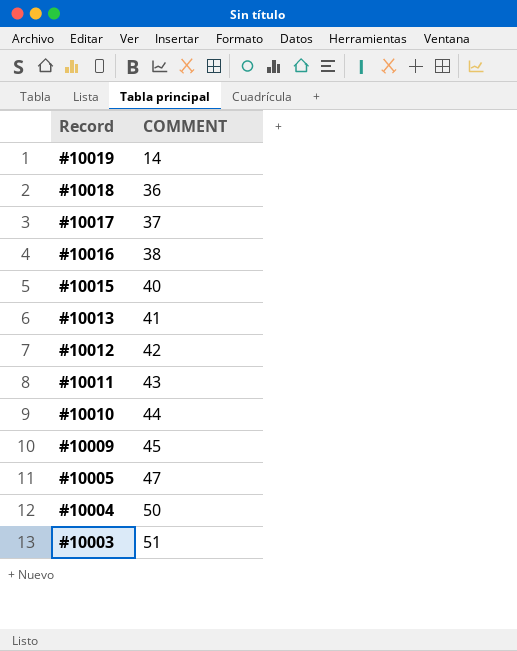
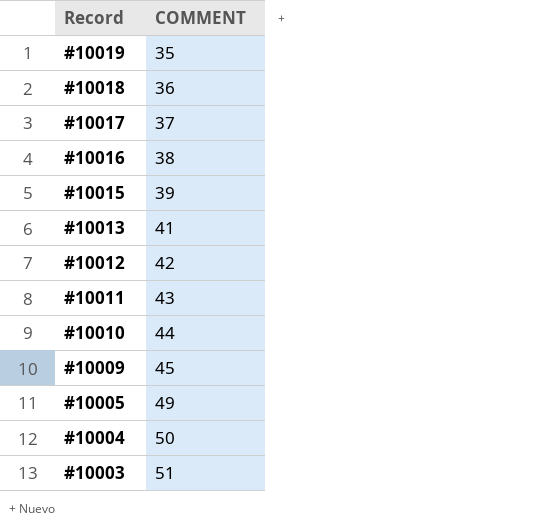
#10019 | COMMENT: 14 -> 35
#10015 | COMMENT: 40 -> 39
#10005 | COMMENT: 47 -> 49

